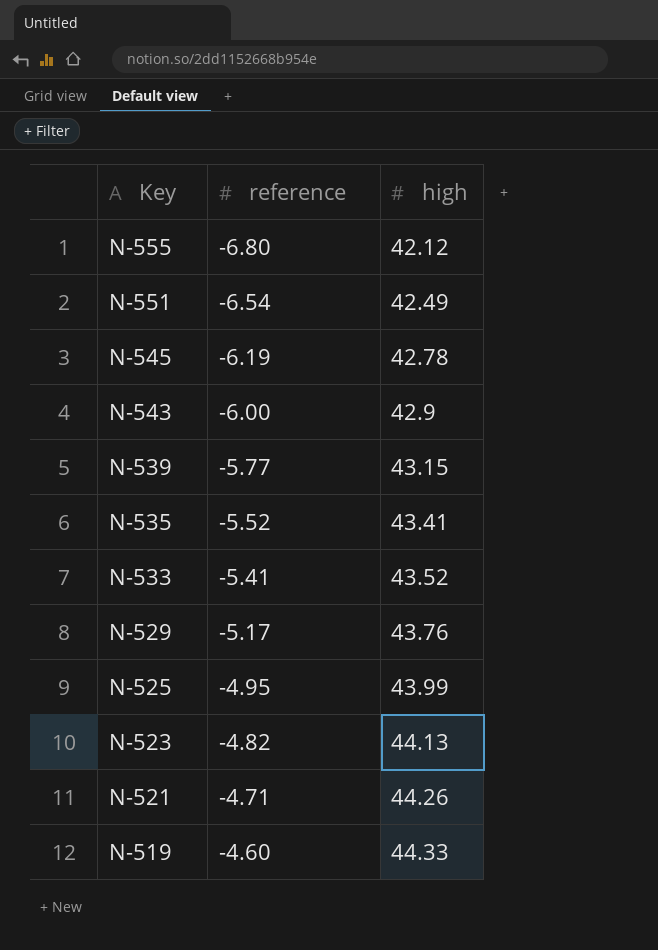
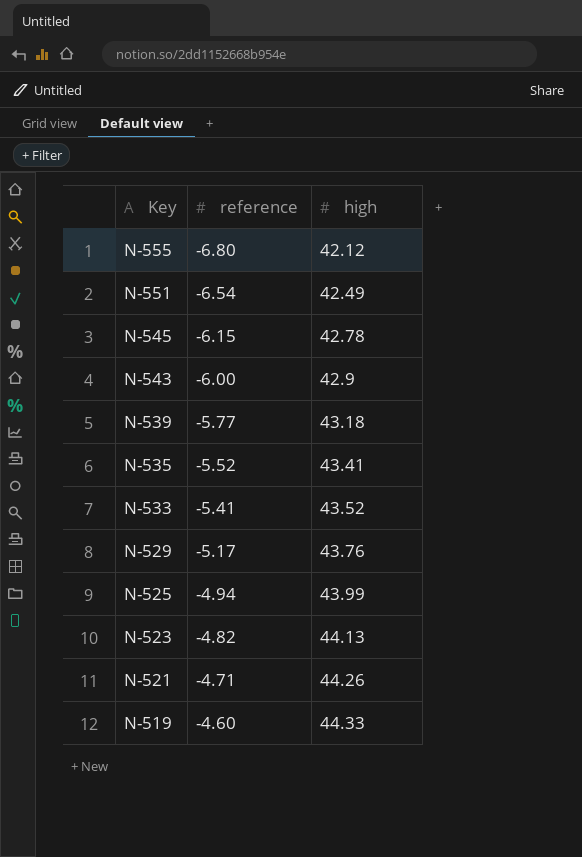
N-545 | reference: -6.19 -> -6.15
N-539 | high: 43.15 -> 43.18
N-525 | reference: -4.95 -> -4.94

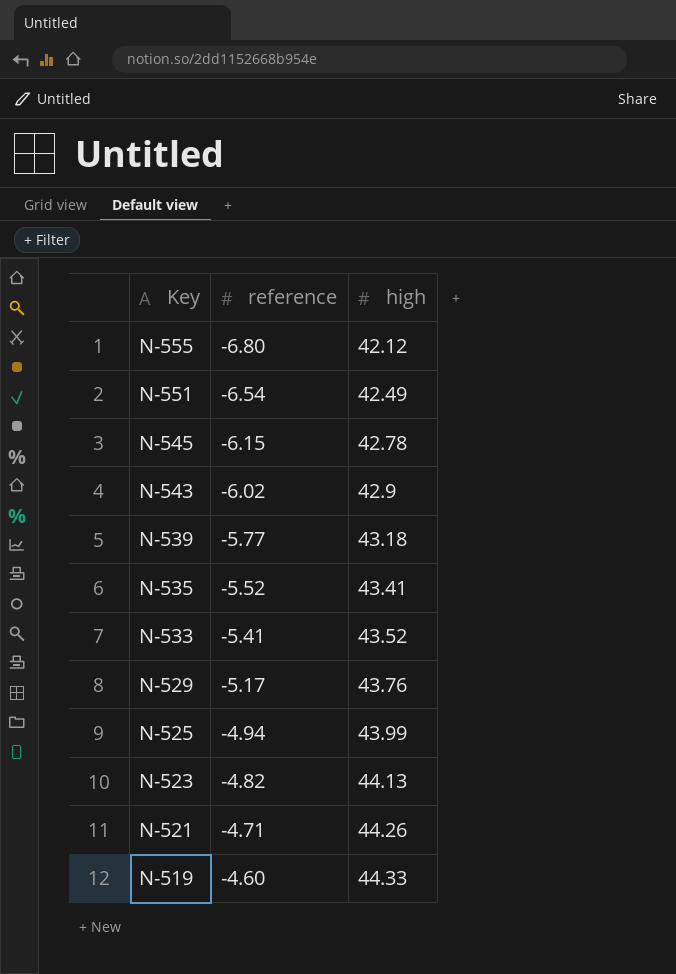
N-543 | reference: -6.00 -> -6.02

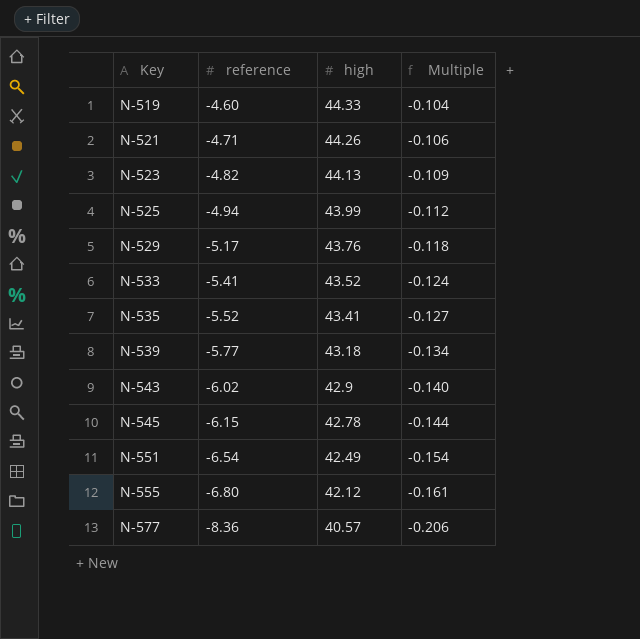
row order: Key descending -> Key ascending
column Multiple | formula: none -> [reference] / [high]
row N-577: none -> -8.36 | 40.57 | -0.206

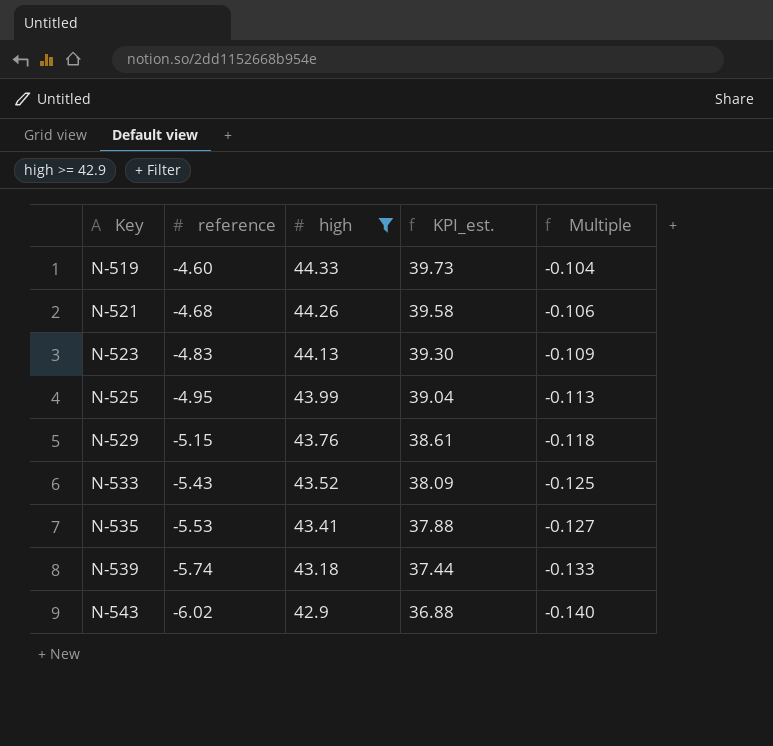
filter: none -> high >= 42.9
column KPI_est. | formula: none -> [reference] + [high]
N-521 | reference: -4.71 -> -4.68
N-523 | reference: -4.82 -> -4.83
N-525 | reference: -4.94 -> -4.95
N-525 | Multiple: -0.112 -> -0.113
N-529 | reference: -5.17 -> -5.15
N-533 | reference: -5.41 -> -5.43
N-533 | Multiple: -0.124 -> -0.125
N-535 | reference: -5.52 -> -5.53
N-539 | reference: -5.77 -> -5.74
N-539 | Multiple: -0.134 -> -0.133

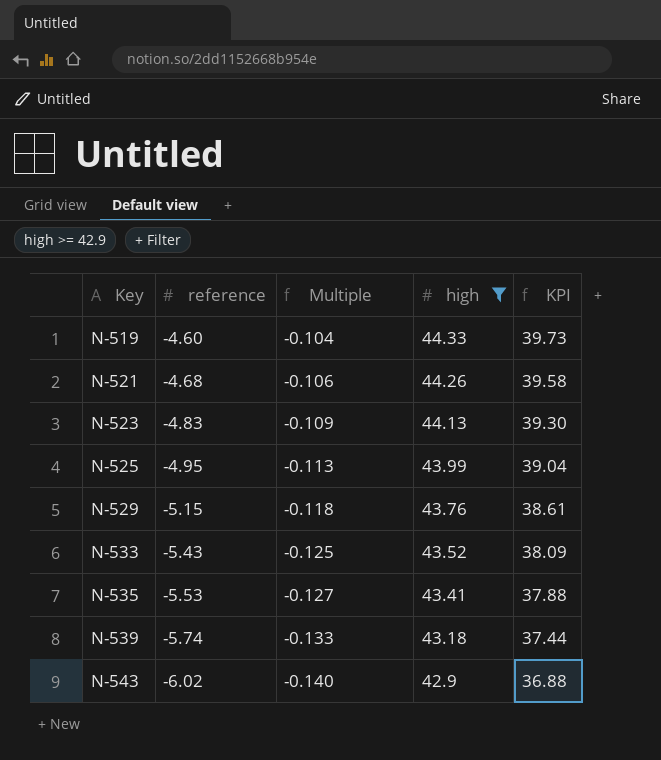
column Multiple | position: 5 -> 3
column name: KPI_est. -> KPI

